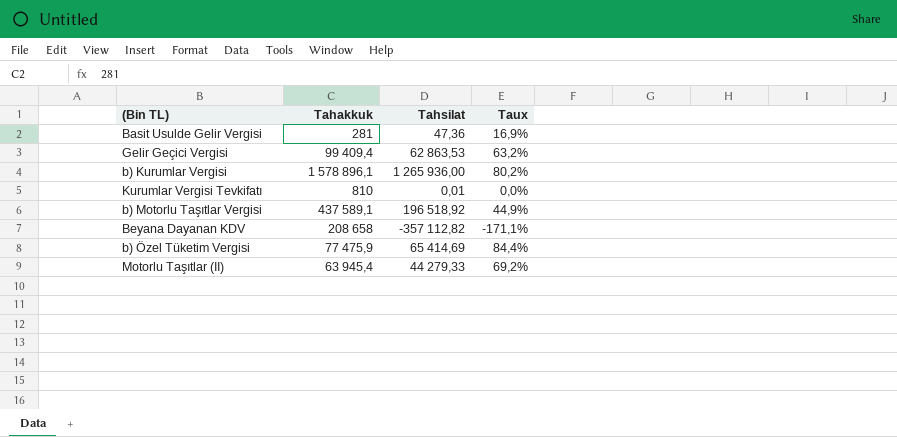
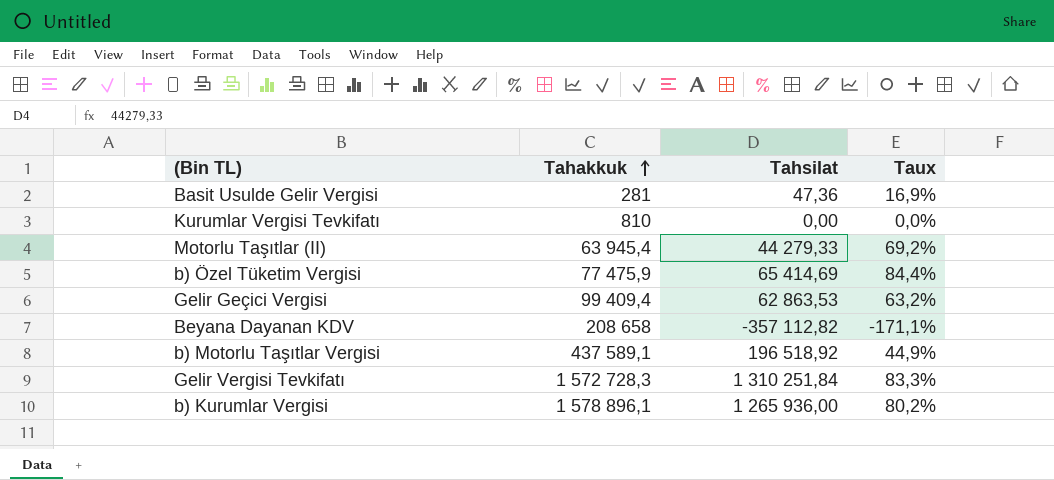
row order: none -> Tahakkuk ascending
Kurumlar Vergisi Tevkifatı | Tahsilat: 0,01 -> 0,00
row Gelir Vergisi Tevkifatı: none -> 1 572 728,3 | 1 310 251,84 | 83,3%

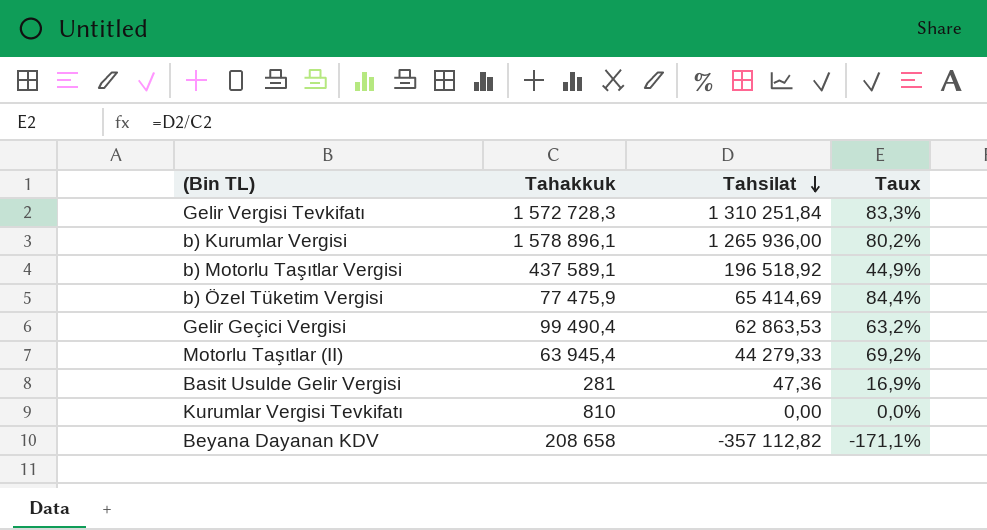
row order: Tahakkuk ascending -> Tahsilat descending
Gelir Geçici Vergisi | Tahakkuk: 99 409,4 -> 99 490,4

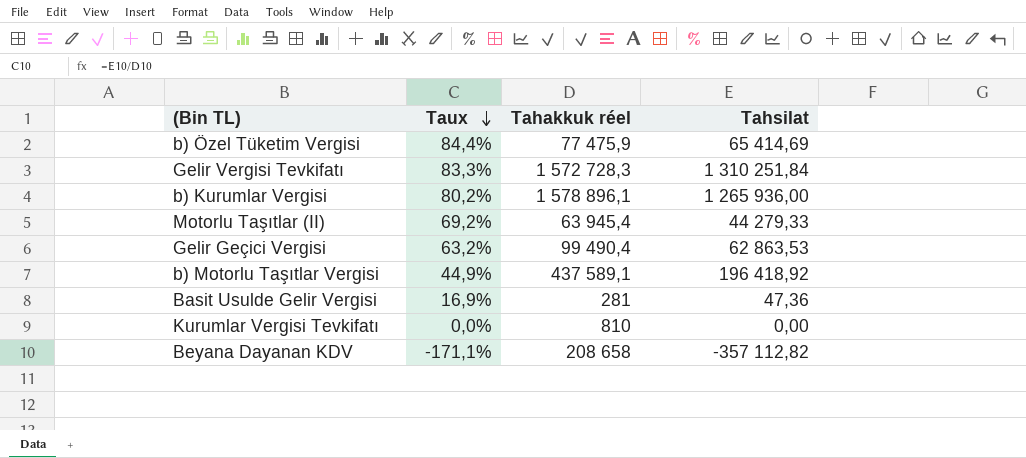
row order: Tahsilat descending -> Taux descending
column Taux | position: 4 -> 2
column name: Tahakkuk -> Tahakkuk réel
b) Motorlu Taşıtlar Vergisi | Tahsilat: 196 518,92 -> 196 418,92

